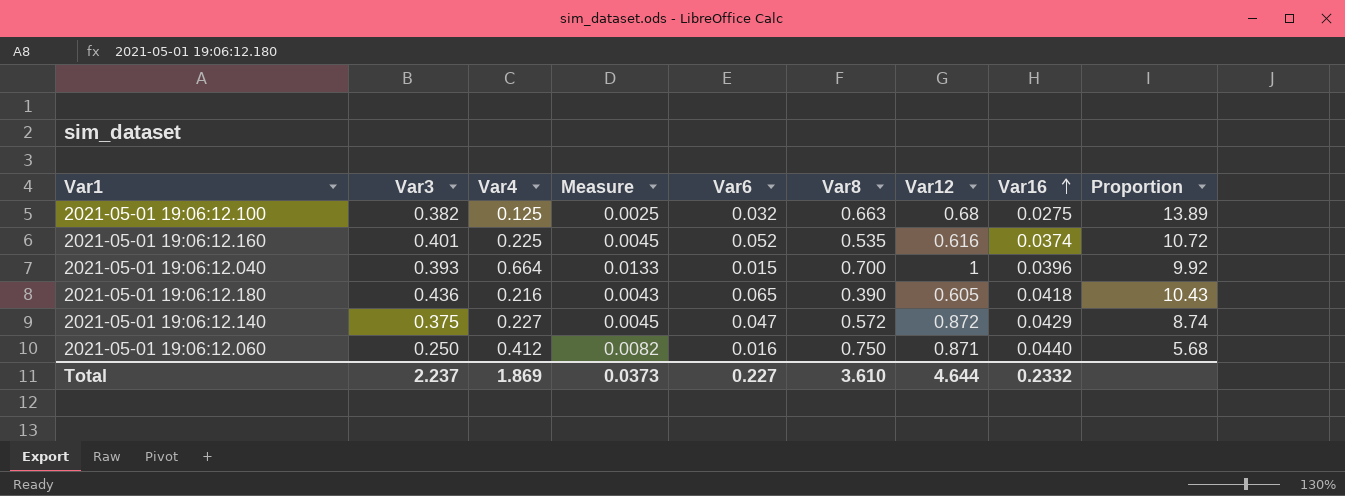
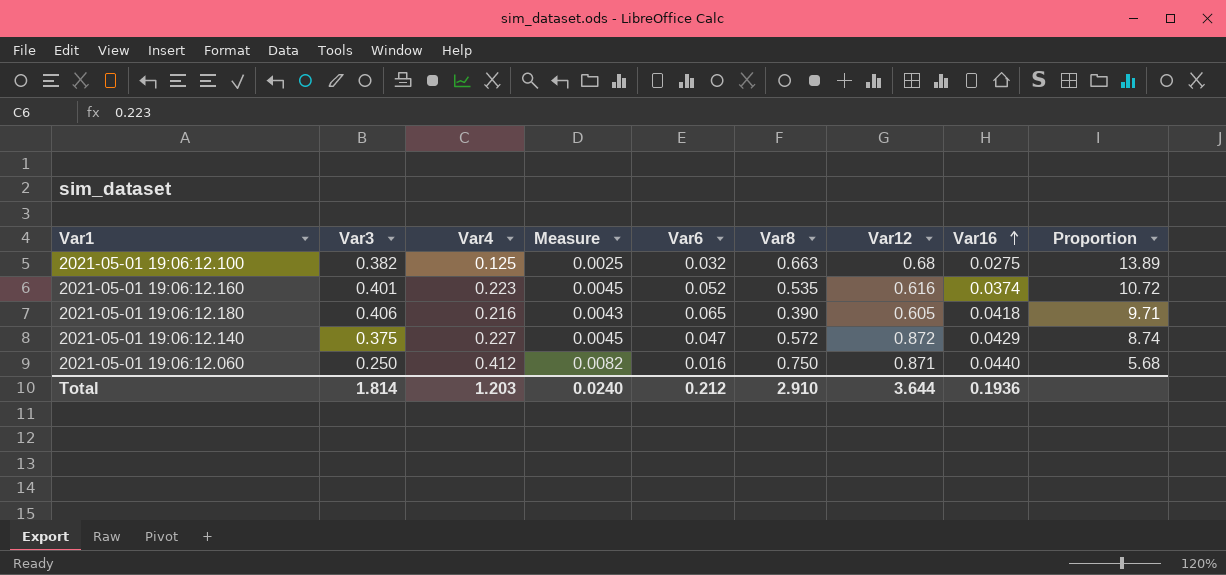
row 2021-05-01 19:06:12.040: 0.393 | 0.664 | 0.0133 | 0.015 | 0.700 | 1 | 0.0396 | 9.92 -> none
2021-05-01 19:06:12.160 | Var4: 0.225 -> 0.223
2021-05-01 19:06:12.180 | Var3: 0.436 -> 0.406
2021-05-01 19:06:12.180 | Proportion: 10.43 -> 9.71
Total | Var3: 2.237 -> 1.814
Total | Var4: 1.869 -> 1.203
Total | Measure: 0.0373 -> 0.0240
Total | Var6: 0.227 -> 0.212
Total | Var8: 3.610 -> 2.910
Total | Var12: 4.644 -> 3.644
Total | Var16: 0.2332 -> 0.1936

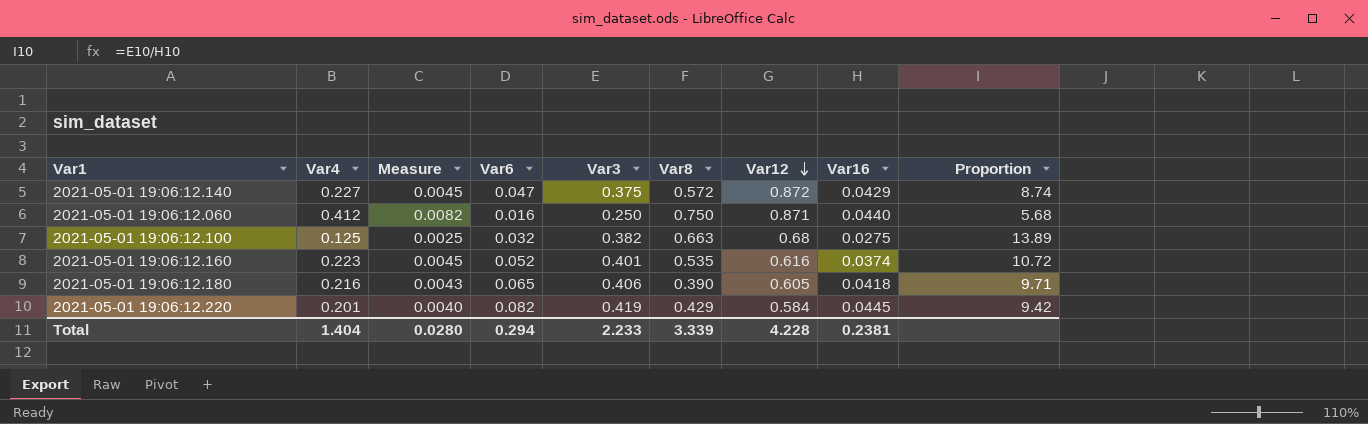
row order: Var16 ascending -> Var12 descending
column Var3 | position: 2 -> 5
row 2021-05-01 19:06:12.220: none -> 0.201 | 0.0040 | 0.082 | 0.419 | 0.429 | 0.584 | 0.0445 | 9.42
Total | Var4: 1.203 -> 1.404
Total | Measure: 0.0240 -> 0.0280
Total | Var6: 0.212 -> 0.294
Total | Var3: 1.814 -> 2.233
Total | Var8: 2.910 -> 3.339
Total | Var12: 3.644 -> 4.228
Total | Var16: 0.1936 -> 0.2381

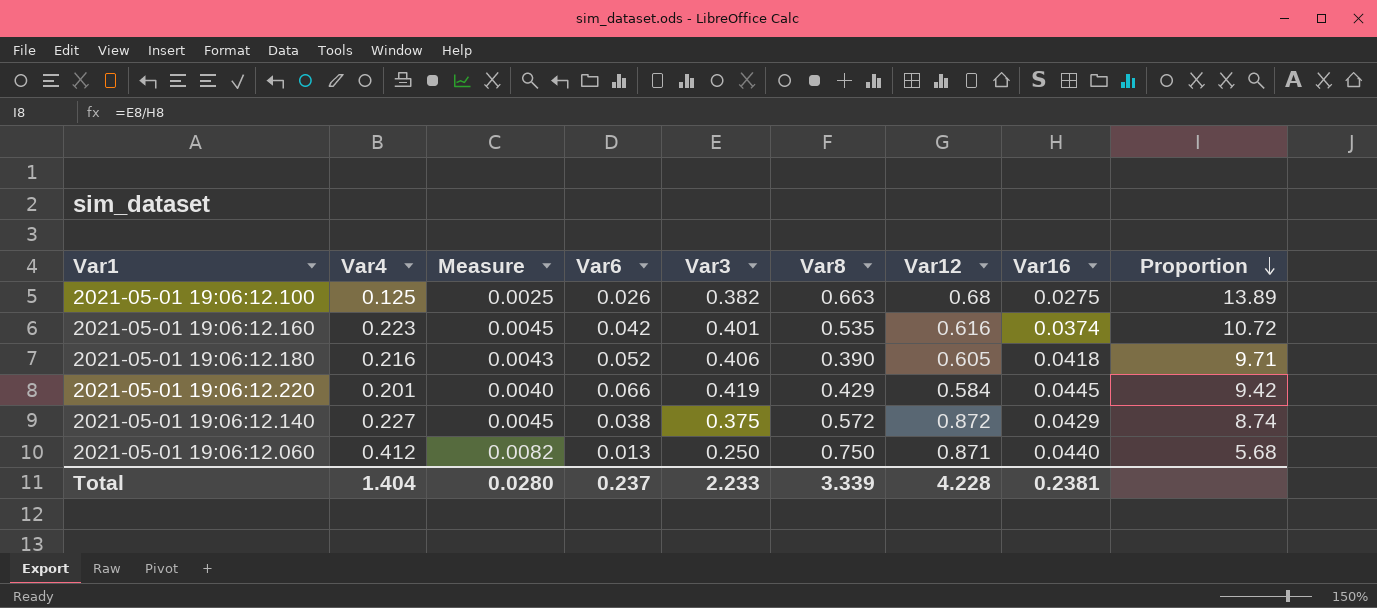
row order: Var12 descending -> Proportion descending
2021-05-01 19:06:12.100 | Var6: 0.032 -> 0.026
2021-05-01 19:06:12.160 | Var6: 0.052 -> 0.042
2021-05-01 19:06:12.180 | Var6: 0.065 -> 0.052
2021-05-01 19:06:12.220 | Var6: 0.082 -> 0.066
2021-05-01 19:06:12.140 | Var6: 0.047 -> 0.038
2021-05-01 19:06:12.060 | Var6: 0.016 -> 0.013
Total | Var6: 0.294 -> 0.237

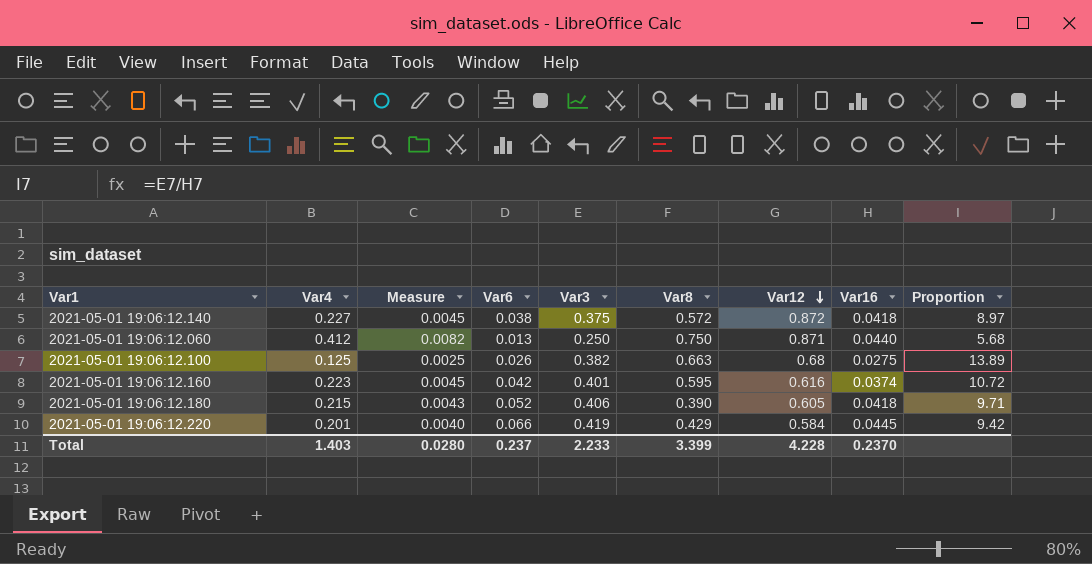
row order: Proportion descending -> Var12 descending
2021-05-01 19:06:12.140 | Var16: 0.0429 -> 0.0418
2021-05-01 19:06:12.140 | Proportion: 8.74 -> 8.97
2021-05-01 19:06:12.160 | Var8: 0.535 -> 0.595
2021-05-01 19:06:12.180 | Var4: 0.216 -> 0.215
Total | Var4: 1.404 -> 1.403
Total | Var8: 3.339 -> 3.399
Total | Var16: 0.2381 -> 0.2370

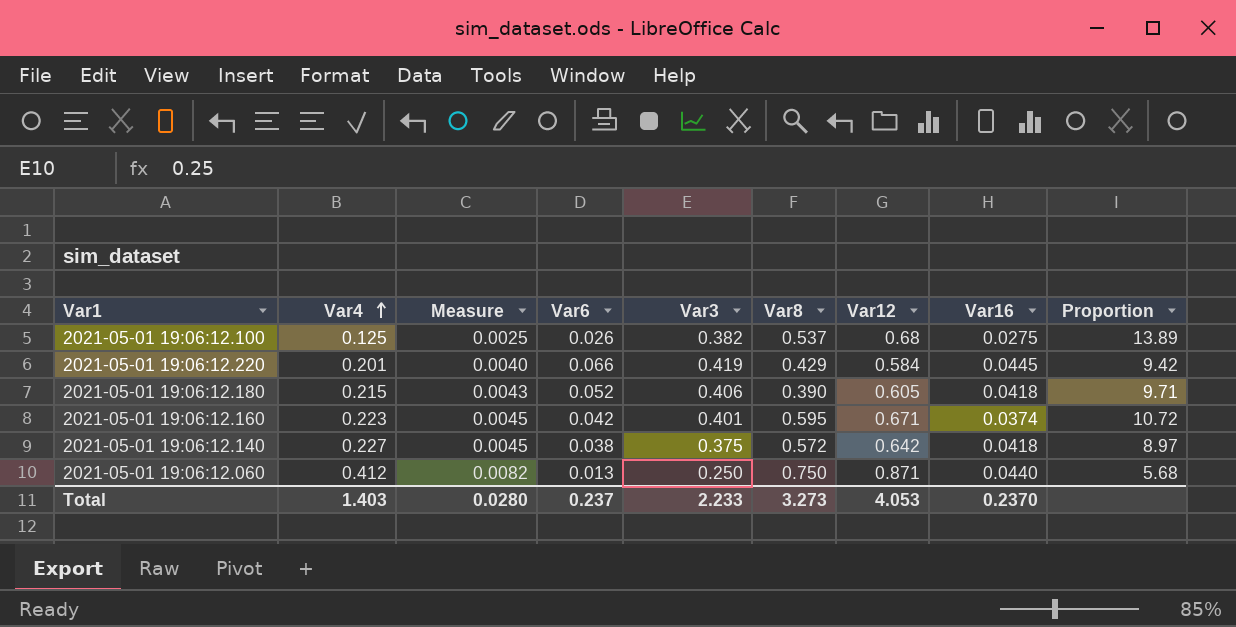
row order: Var12 descending -> Var4 ascending
2021-05-01 19:06:12.100 | Var8: 0.663 -> 0.537
2021-05-01 19:06:12.160 | Var12: 0.616 -> 0.671
2021-05-01 19:06:12.140 | Var12: 0.872 -> 0.642
Total | Var8: 3.399 -> 3.273
Total | Var12: 4.228 -> 4.053

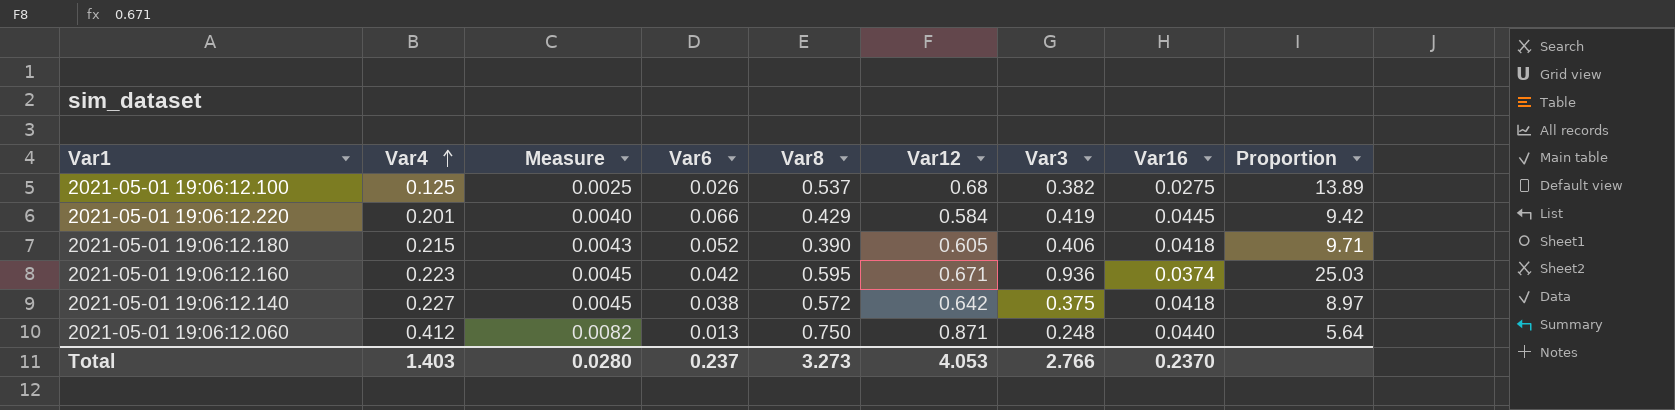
column Var3 | position: 5 -> 7
2021-05-01 19:06:12.160 | Var3: 0.401 -> 0.936
2021-05-01 19:06:12.160 | Proportion: 10.72 -> 25.03
2021-05-01 19:06:12.060 | Var3: 0.250 -> 0.248
2021-05-01 19:06:12.060 | Proportion: 5.68 -> 5.64
Total | Var3: 2.233 -> 2.766

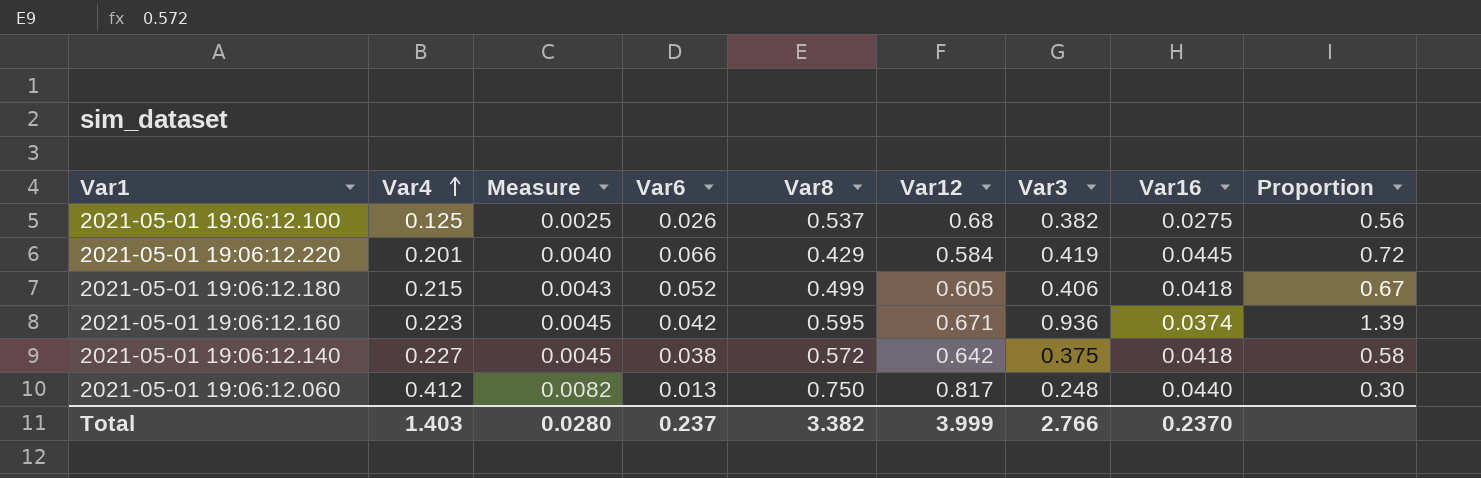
column Proportion | formula: [Var3] / [Var16] -> [Var3] / [Var12]
2021-05-01 19:06:12.180 | Var8: 0.390 -> 0.499
2021-05-01 19:06:12.060 | Var12: 0.871 -> 0.817
Total | Var8: 3.273 -> 3.382
Total | Var12: 4.053 -> 3.999

